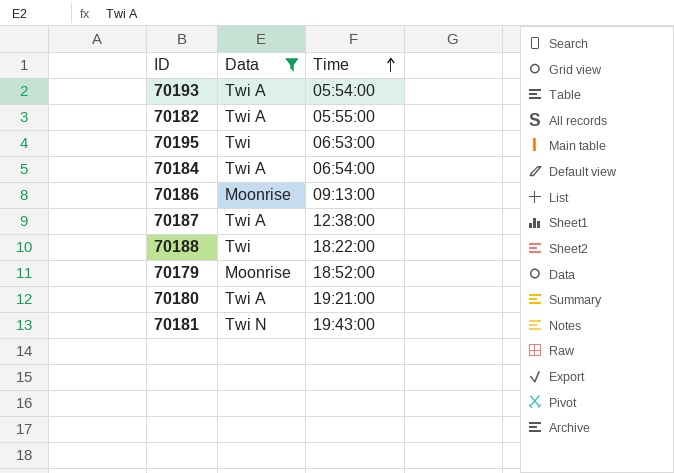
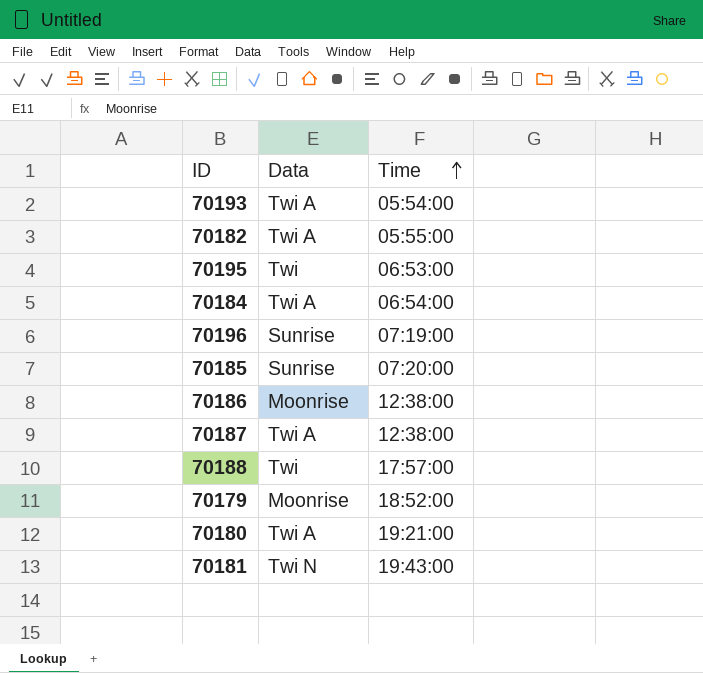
filter: Data != Sunrise -> none
70186 | Time: 09:13:00 -> 12:38:00
70188 | Time: 18:22:00 -> 17:57:00

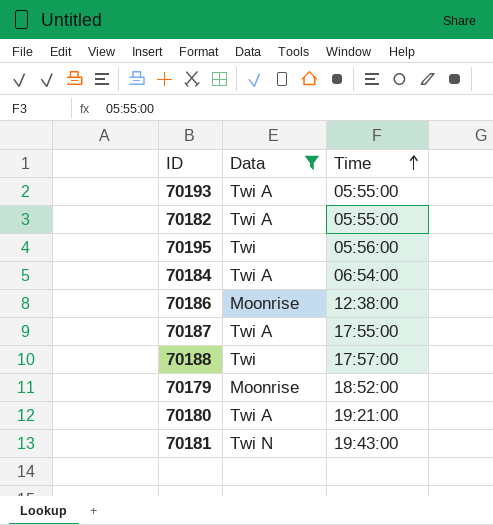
filter: none -> Data != Sunrise
70193 | Time: 05:54:00 -> 05:55:00
70195 | Time: 06:53:00 -> 05:56:00
70187 | Time: 12:38:00 -> 17:55:00

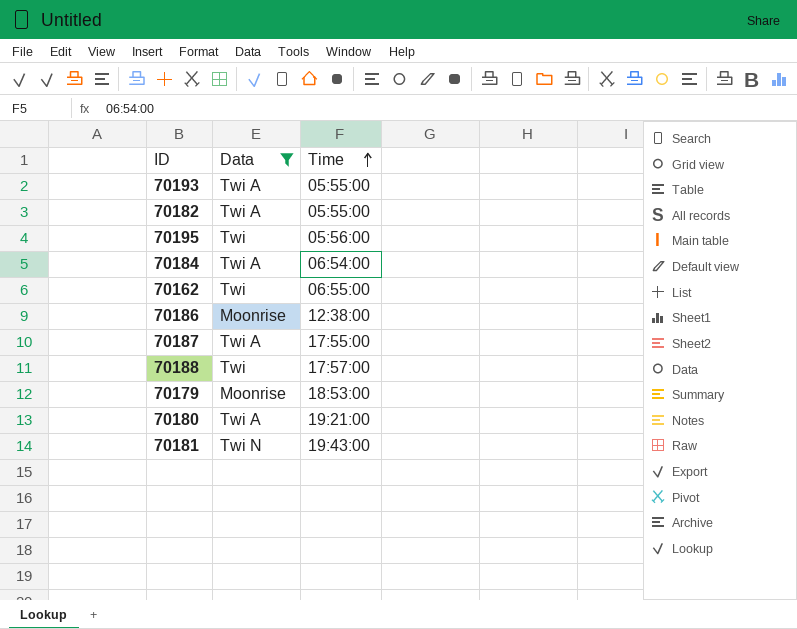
row 70162: none -> Twi | 06:55:00
70179 | Time: 18:52:00 -> 18:53:00

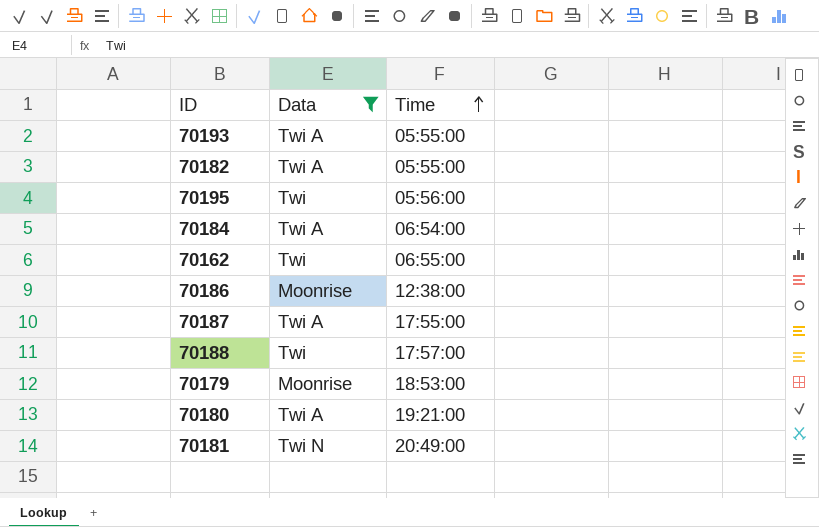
70181 | Time: 19:43:00 -> 20:49:00

